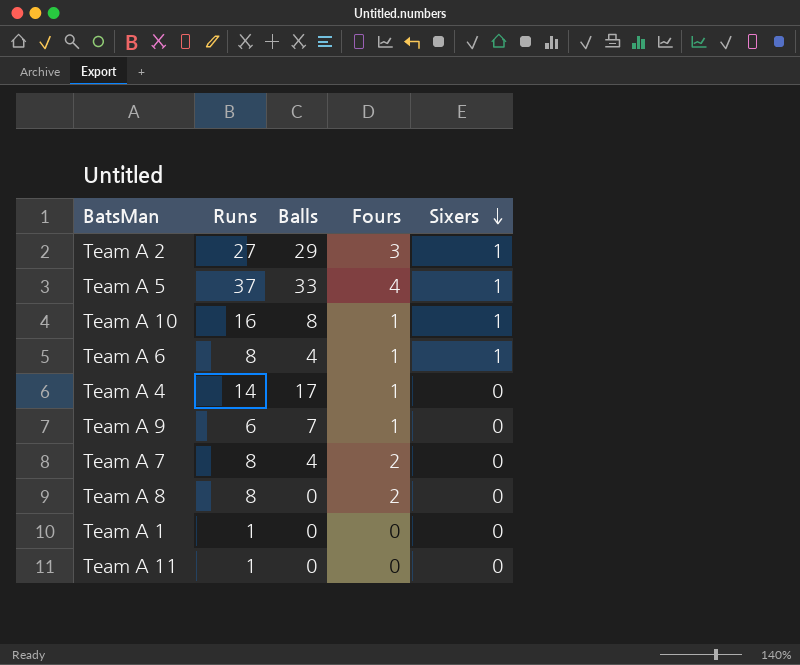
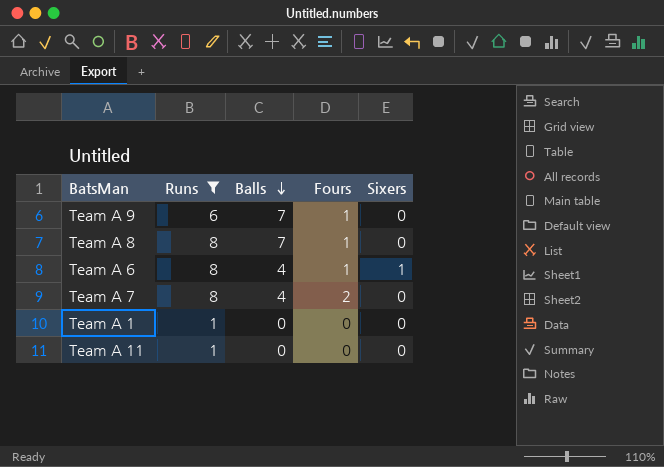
filter: none -> Runs <= 8
row order: Sixers descending -> Balls descending
Team A 8 | Balls: 0 -> 7
Team A 8 | Fours: 2 -> 1

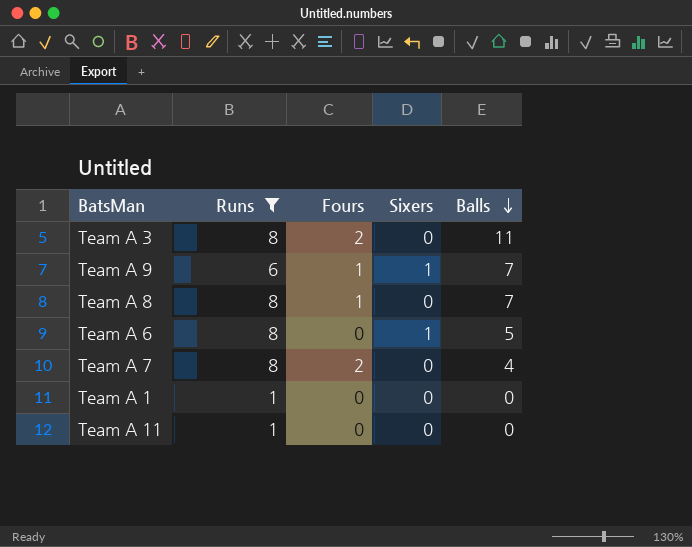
column Balls | position: 3 -> 5
row Team A 3: none -> 8 | 2 | 0 | 11
Team A 9 | Sixers: 0 -> 1
Team A 6 | Fours: 1 -> 0
Team A 6 | Balls: 4 -> 5

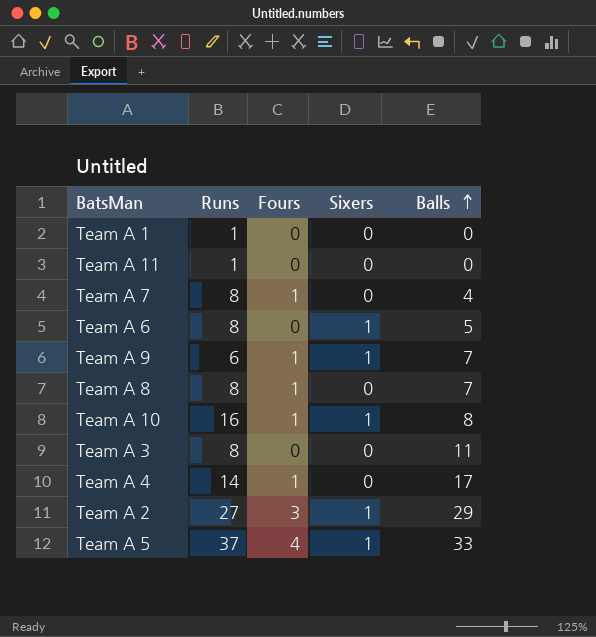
filter: Runs <= 8 -> none
row order: Balls descending -> Balls ascending
Team A 7 | Fours: 2 -> 1
Team A 3 | Fours: 2 -> 0

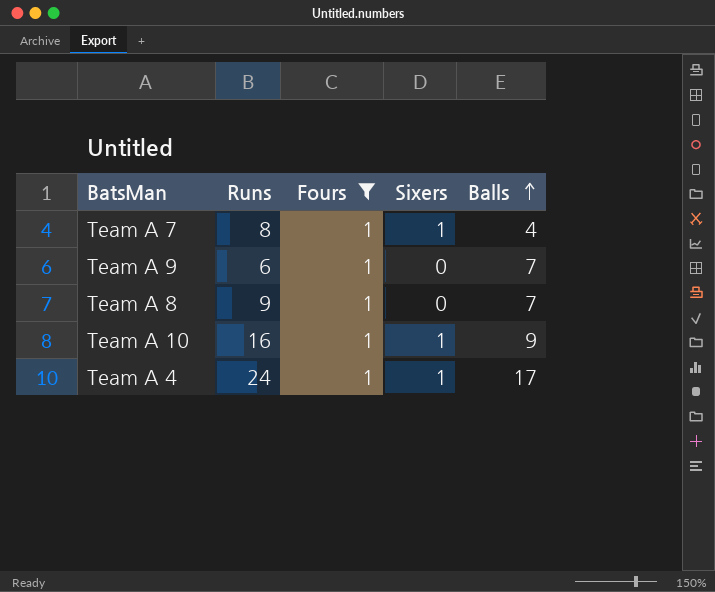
filter: none -> Fours = 1
Team A 7 | Sixers: 0 -> 1
Team A 9 | Sixers: 1 -> 0
Team A 8 | Runs: 8 -> 9
Team A 10 | Balls: 8 -> 9
Team A 4 | Runs: 14 -> 24
Team A 4 | Sixers: 0 -> 1

